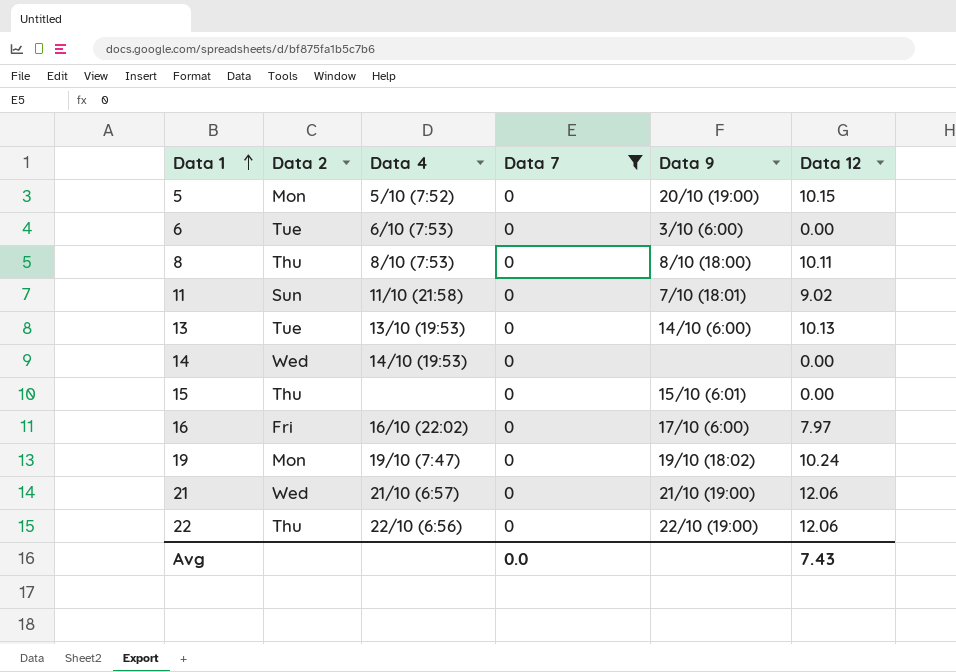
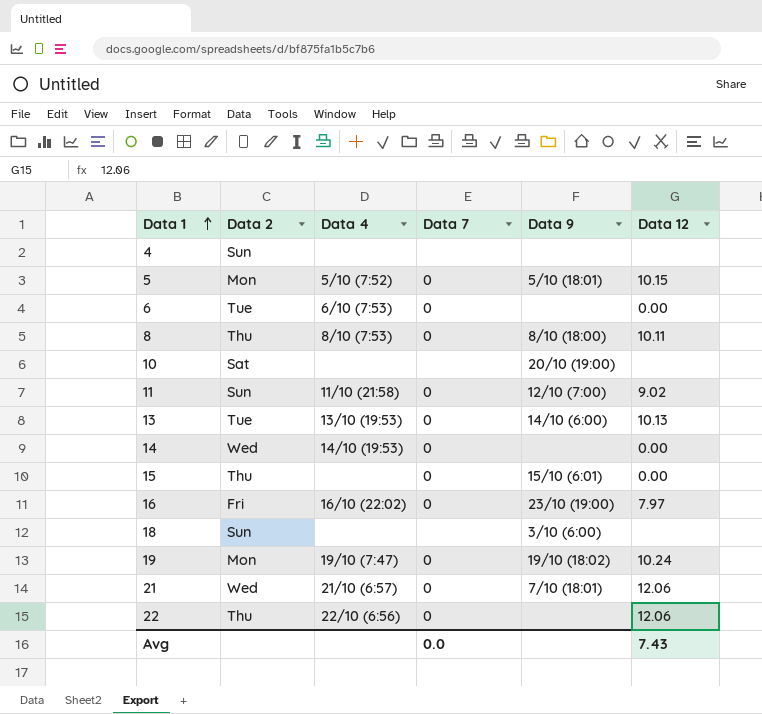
filter: Data 7 = 0 -> none
5 | Data 9: 20/10 (19:00) -> 5/10 (18:01)
6 | Data 9: 3/10 (6:00) -> none
11 | Data 9: 7/10 (18:01) -> 12/10 (7:00)
16 | Data 9: 17/10 (6:00) -> 23/10 (19:00)
21 | Data 9: 21/10 (19:00) -> 7/10 (18:01)
22 | Data 9: 22/10 (19:00) -> none

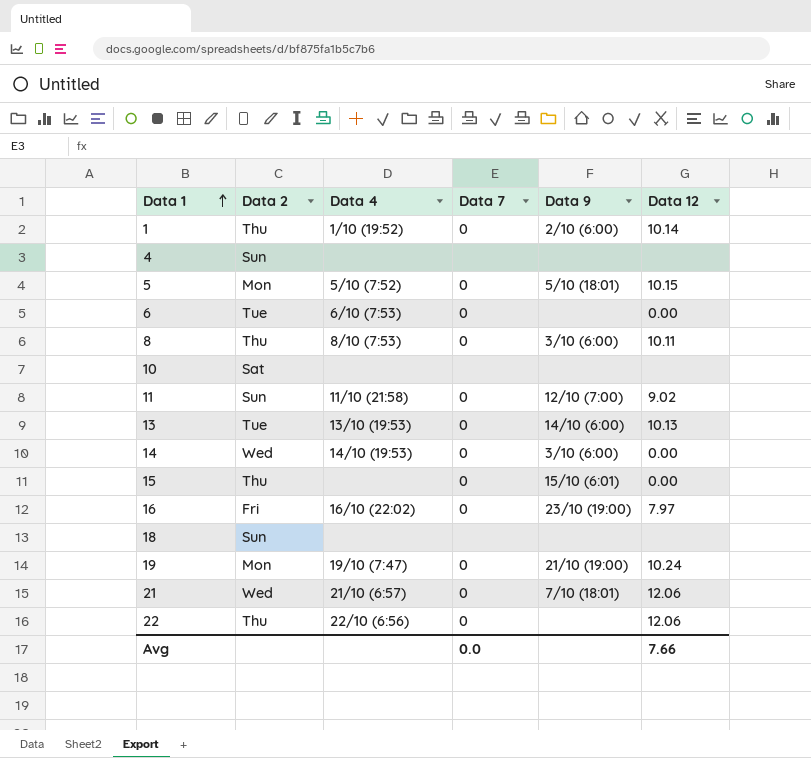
row 1: none -> Thu | 1/10 (19:52) | 0 | 2/10 (6:00) | 10.14
8 | Data 9: 8/10 (18:00) -> 3/10 (6:00)
10 | Data 9: 20/10 (19:00) -> none
14 | Data 9: none -> 3/10 (6:00)
18 | Data 9: 3/10 (6:00) -> none
19 | Data 9: 19/10 (18:02) -> 21/10 (19:00)
Avg | Data 12: 7.43 -> 7.66

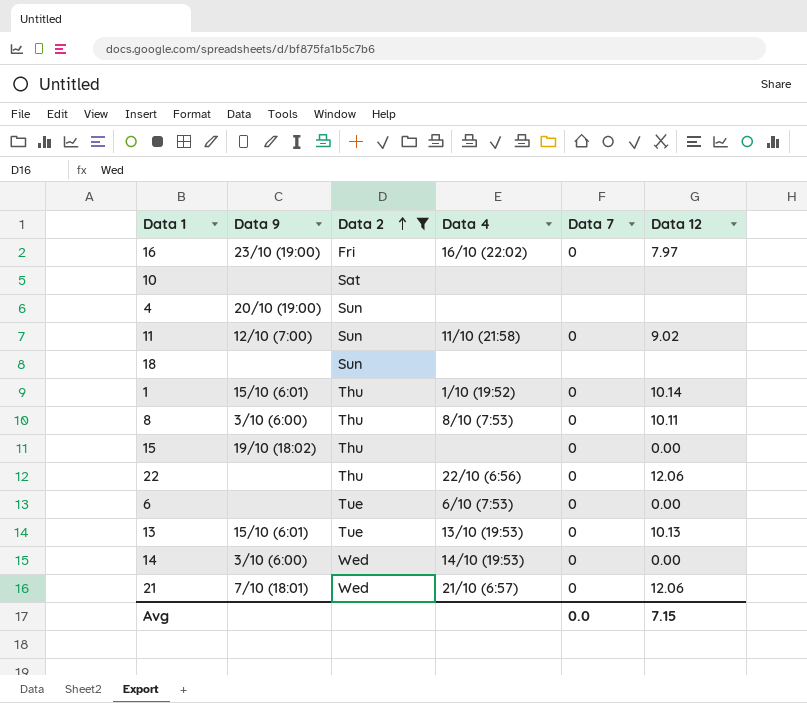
filter: none -> Data 2 != Mon
row order: Data 1 ascending -> Data 2 ascending
column Data 9 | position: 5 -> 2
4 | Data 9: none -> 20/10 (19:00)
1 | Data 9: 2/10 (6:00) -> 15/10 (6:01)
15 | Data 9: 15/10 (6:01) -> 19/10 (18:02)
13 | Data 9: 14/10 (6:00) -> 15/10 (6:01)
Avg | Data 12: 7.66 -> 7.15

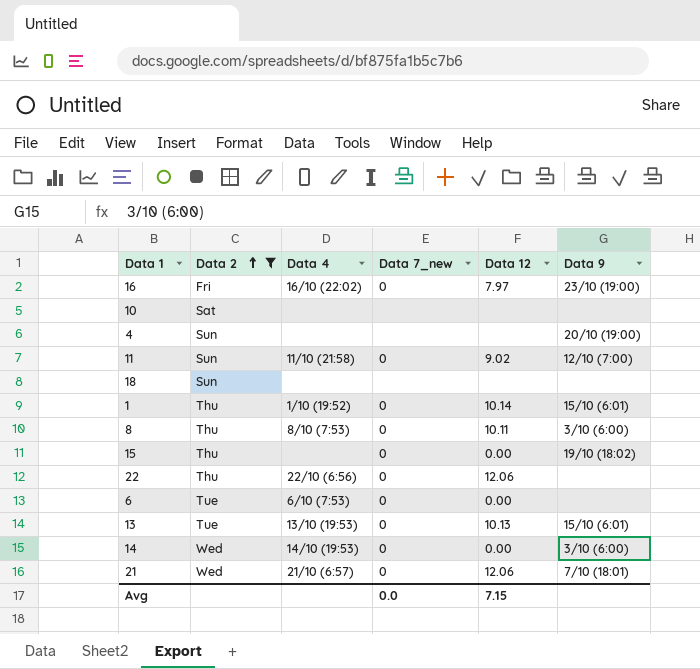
column name: Data 7 -> Data 7_new
column Data 9 | position: 2 -> 6

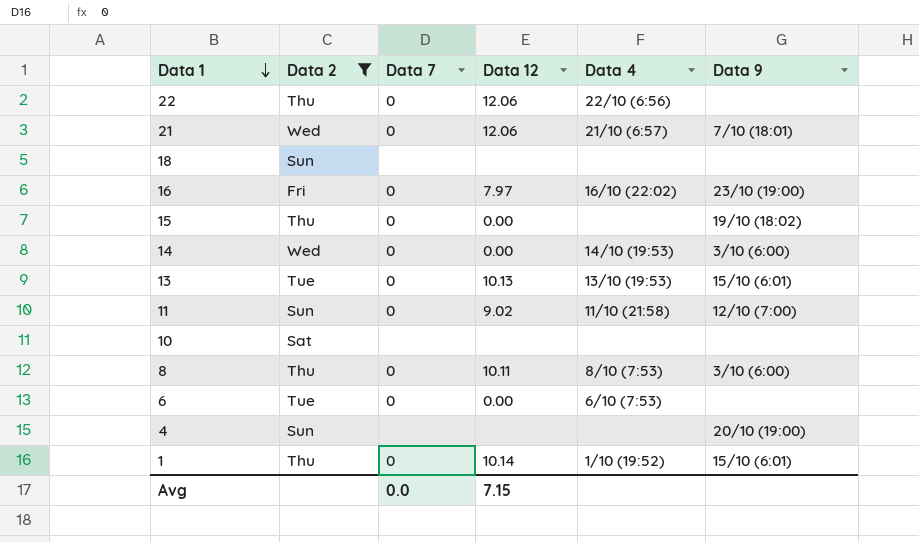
row order: Data 2 ascending -> Data 1 descending
column name: Data 7_new -> Data 7
column Data 4 | position: 3 -> 5

